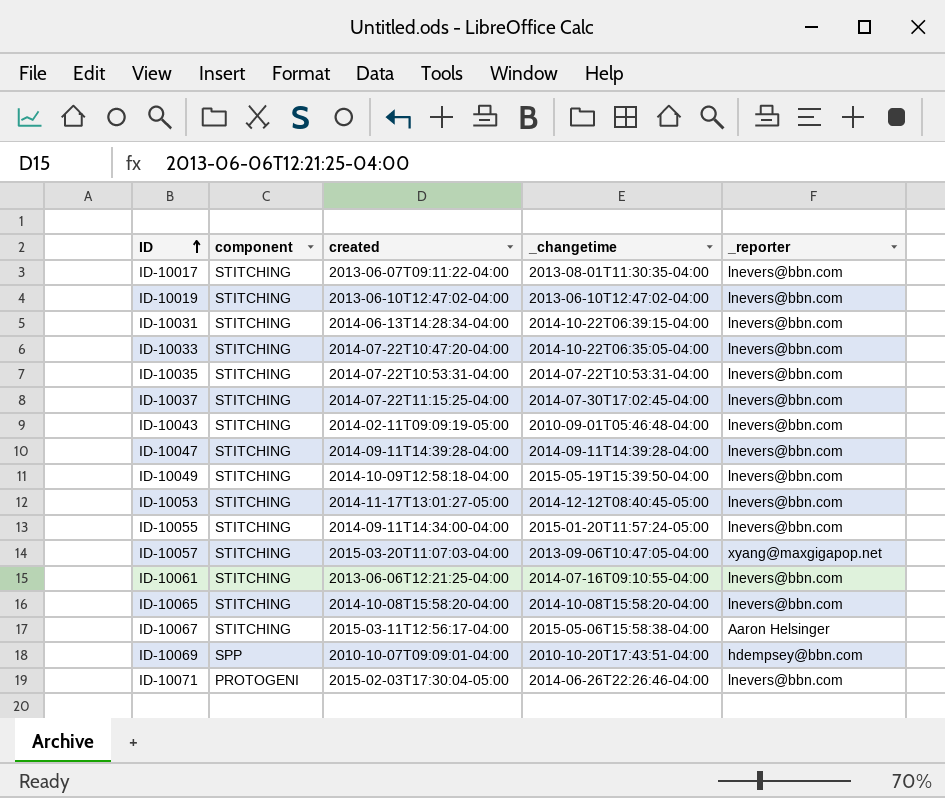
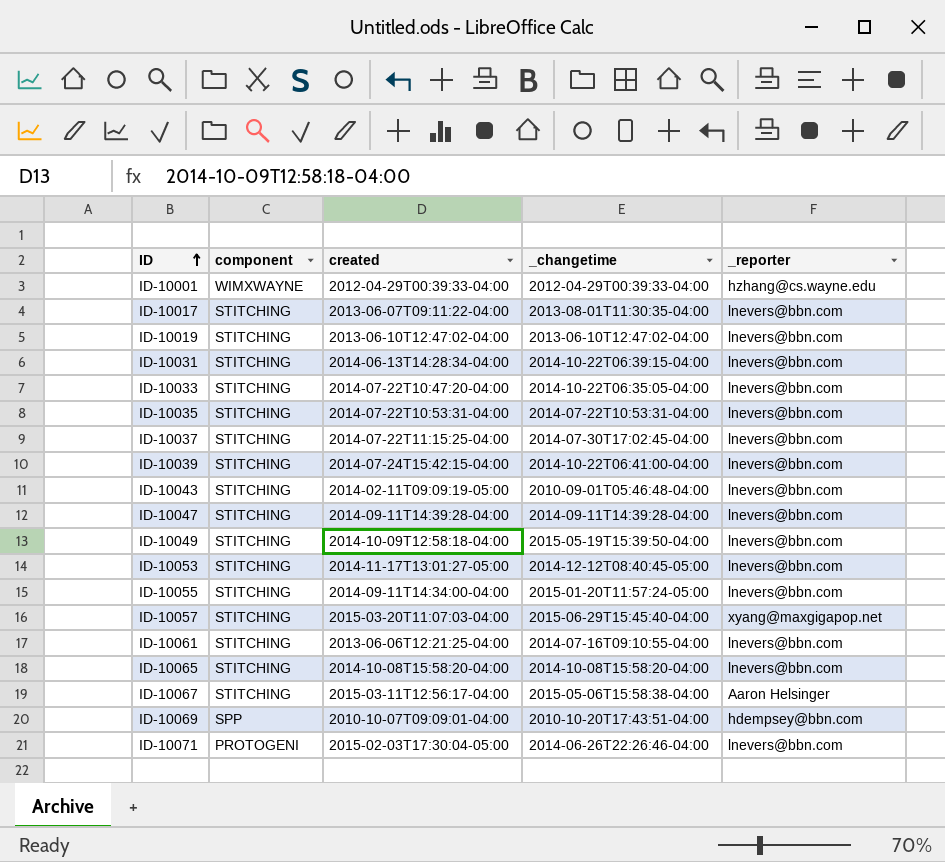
row ID-10001: none -> WIMXWAYNE | 2012-04-29T00:39:33-04:00 | 2012-04-29T00:39:33-04:00 | hzhang@cs.wayne.edu
row ID-10039: none -> STITCHING | 2014-07-24T15:42:15-04:00 | 2014-10-22T06:41:00-04:00 | lnevers@bbn.com
ID-10057 | _changetime: 2013-09-06T10:47:05-04:00 -> 2015-06-29T15:45:40-04:00

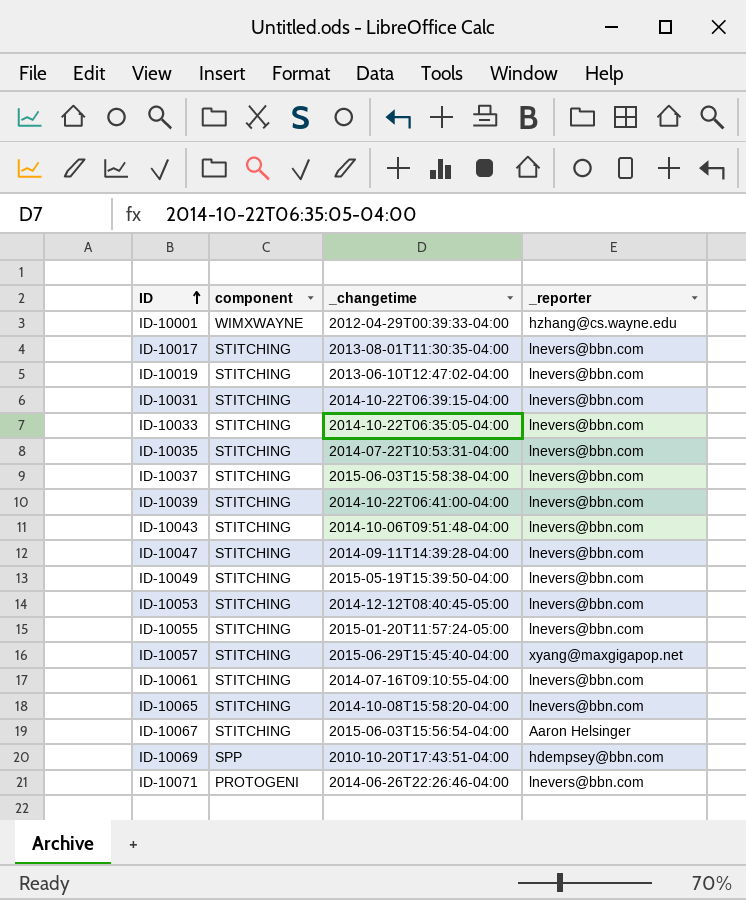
column created | position: 3 -> none
ID-10037 | _changetime: 2014-07-30T17:02:45-04:00 -> 2015-06-03T15:58:38-04:00
ID-10043 | _changetime: 2010-09-01T05:46:48-04:00 -> 2014-10-06T09:51:48-04:00
ID-10067 | _changetime: 2015-05-06T15:58:38-04:00 -> 2015-06-03T15:56:54-04:00

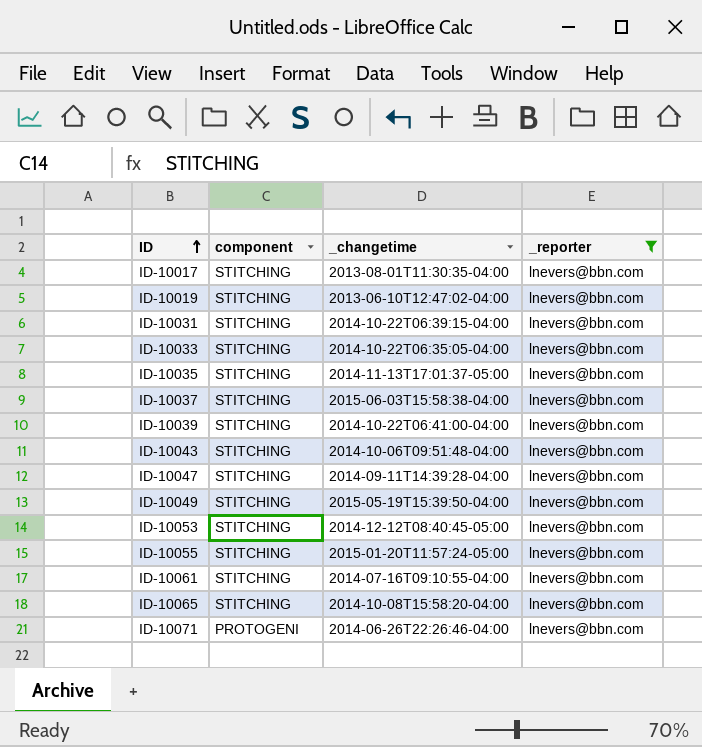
filter: none -> _reporter = lnevers@bbn.com
ID-10035 | _changetime: 2014-07-22T10:53:31-04:00 -> 2014-11-13T17:01:37-05:00

